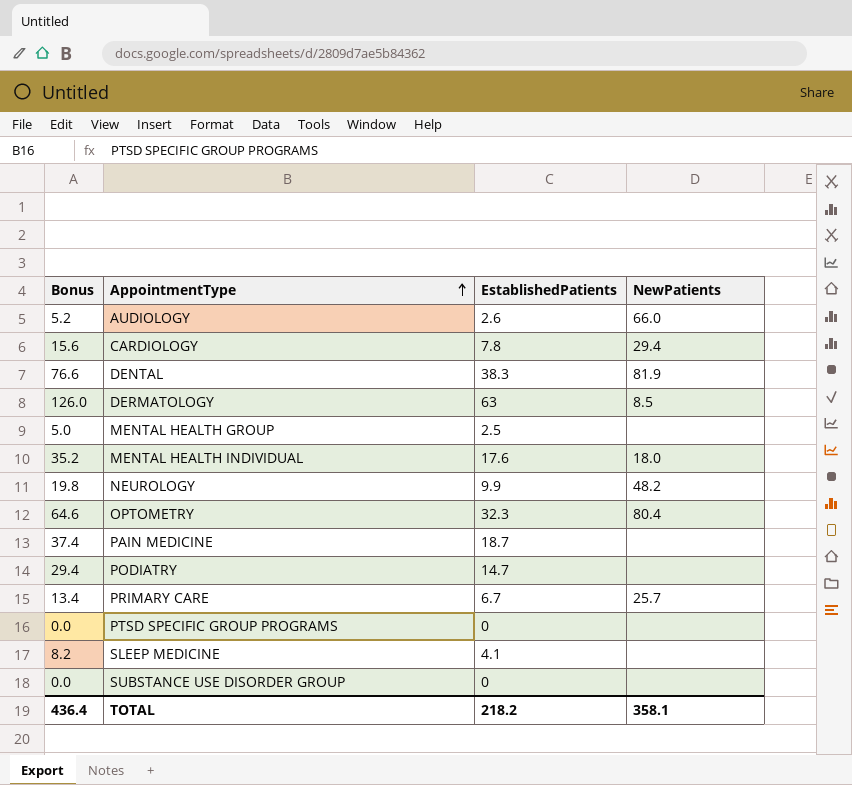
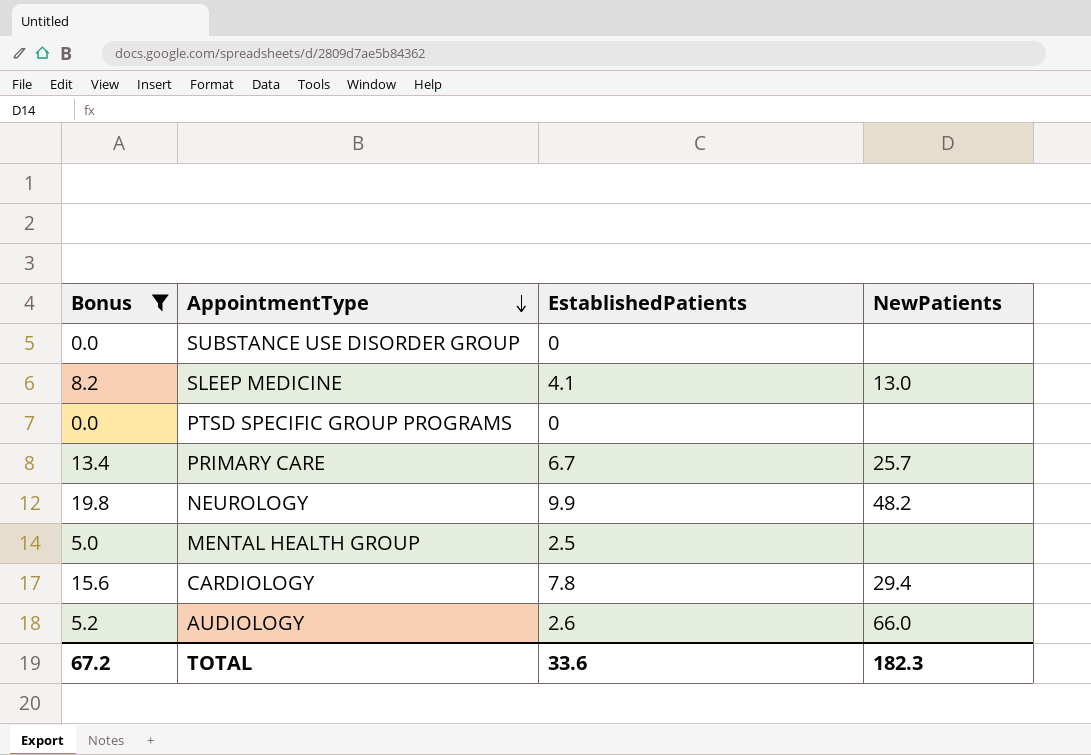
filter: none -> Bonus <= 19.8
row order: AppointmentType ascending -> AppointmentType descending
SLEEP MEDICINE | NewPatients: none -> 13.0
TOTAL | Bonus: 436.4 -> 67.2
TOTAL | EstablishedPatients: 218.2 -> 33.6
TOTAL | NewPatients: 358.1 -> 182.3

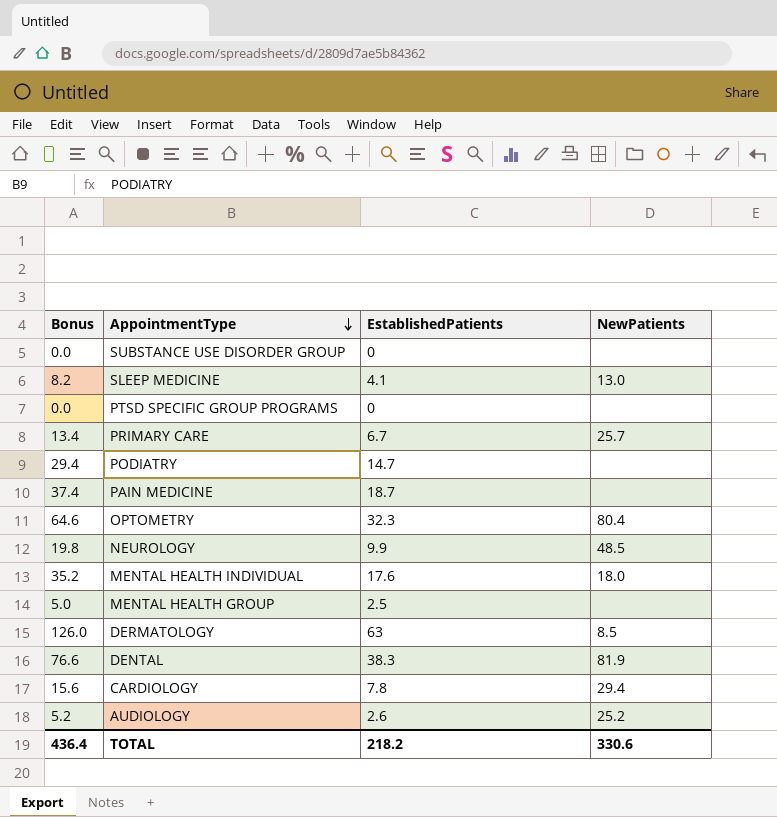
filter: Bonus <= 19.8 -> none
NEUROLOGY | NewPatients: 48.2 -> 48.5
AUDIOLOGY | NewPatients: 66.0 -> 25.2
TOTAL | Bonus: 67.2 -> 436.4
TOTAL | EstablishedPatients: 33.6 -> 218.2
TOTAL | NewPatients: 182.3 -> 330.6

